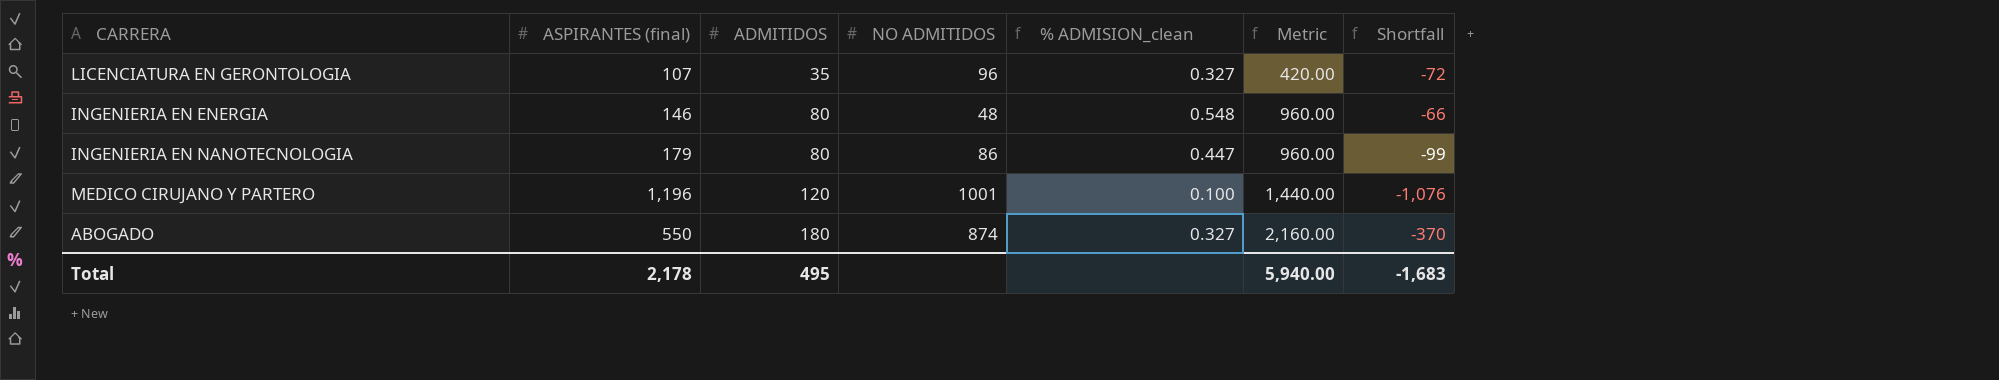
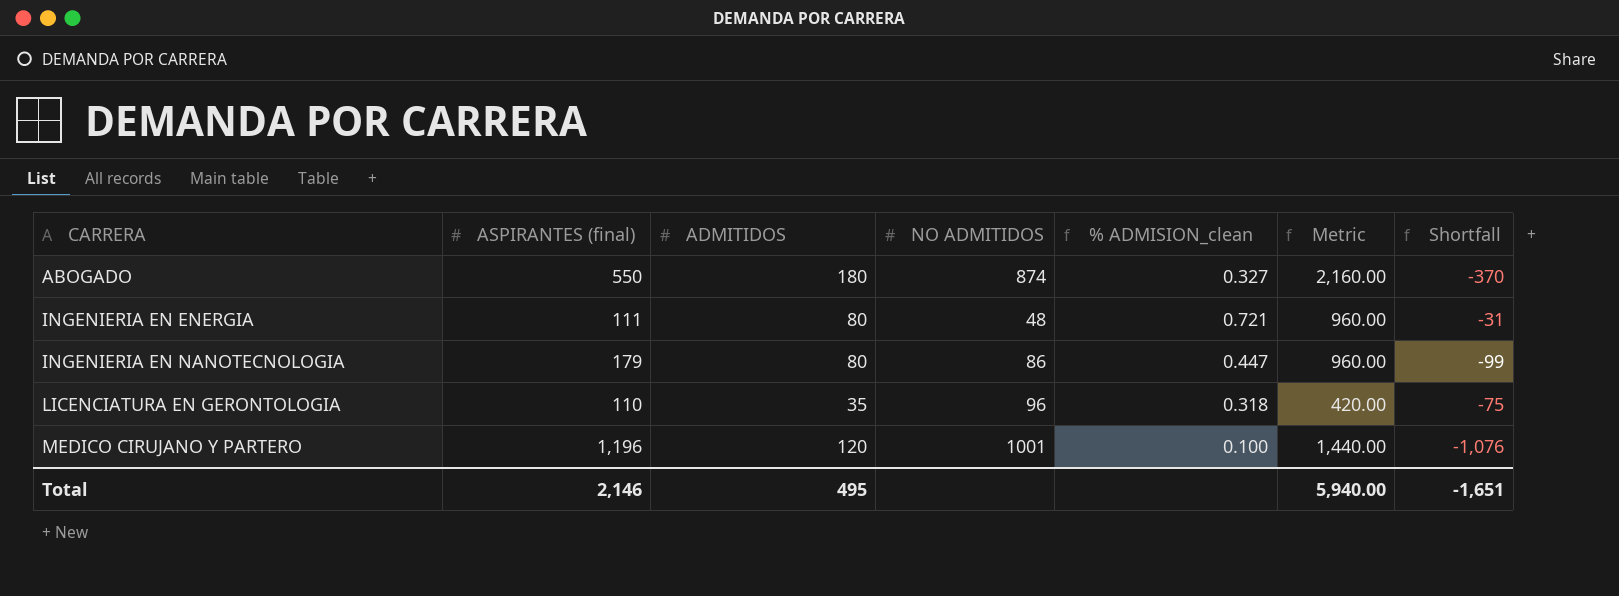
row order: ADMITIDOS ascending -> CARRERA ascending
INGENIERIA EN ENERGIA | ASPIRANTES (final): 146 -> 111
INGENIERIA EN ENERGIA | % ADMISION_clean: 0.548 -> 0.721
INGENIERIA EN ENERGIA | Shortfall: -66 -> -31
LICENCIATURA EN GERONTOLOGIA | ASPIRANTES (final): 107 -> 110
LICENCIATURA EN GERONTOLOGIA | % ADMISION_clean: 0.327 -> 0.318
LICENCIATURA EN GERONTOLOGIA | Shortfall: -72 -> -75
Total | ASPIRANTES (final): 2,178 -> 2,146
Total | Shortfall: -1,683 -> -1,651

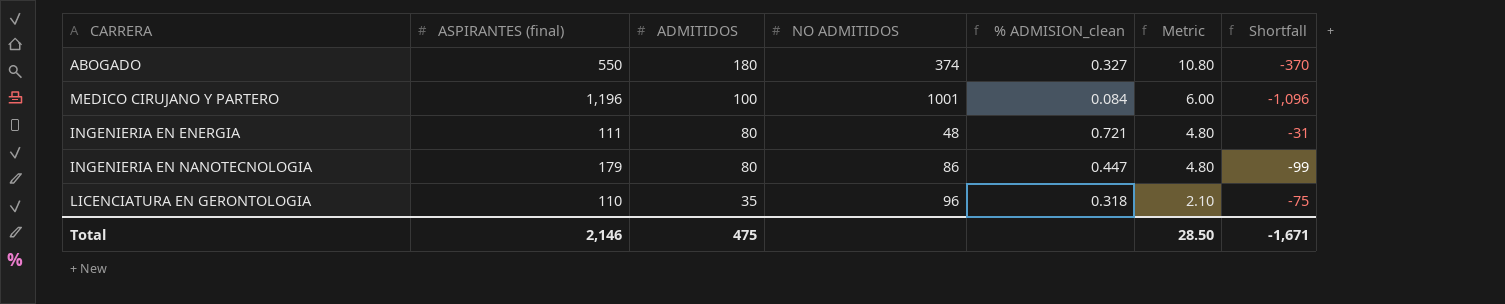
row order: CARRERA ascending -> ADMITIDOS descending
column Metric | formula: [ADMITIDOS] * 12 -> [ADMITIDOS] * 0.06
ABOGADO | NO ADMITIDOS: 874 -> 374
MEDICO CIRUJANO Y PARTERO | ADMITIDOS: 120 -> 100
MEDICO CIRUJANO Y PARTERO | % ADMISION_clean: 0.100 -> 0.084
MEDICO CIRUJANO Y PARTERO | Shortfall: -1,076 -> -1,096
Total | ADMITIDOS: 495 -> 475
Total | Metric: 5,940.00 -> 28.50
Total | Shortfall: -1,651 -> -1,671

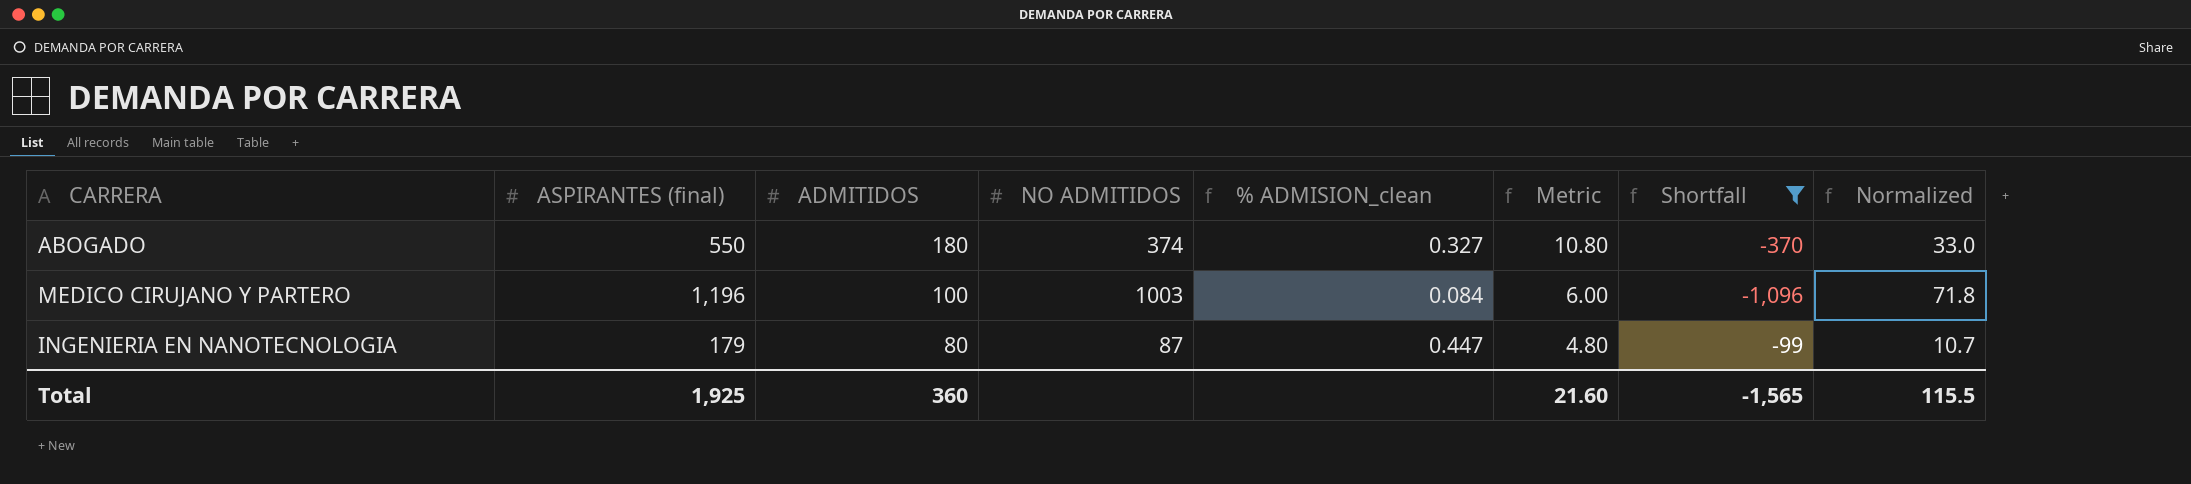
filter: none -> Shortfall <= -99
column Normalized | formula: none -> [ASPIRANTES (final)] * 0.06
MEDICO CIRUJANO Y PARTERO | NO ADMITIDOS: 1001 -> 1003
INGENIERIA EN NANOTECNOLOGIA | NO ADMITIDOS: 86 -> 87
Total | ASPIRANTES (final): 2,146 -> 1,925
Total | ADMITIDOS: 475 -> 360
Total | Metric: 28.50 -> 21.60
Total | Shortfall: -1,671 -> -1,565

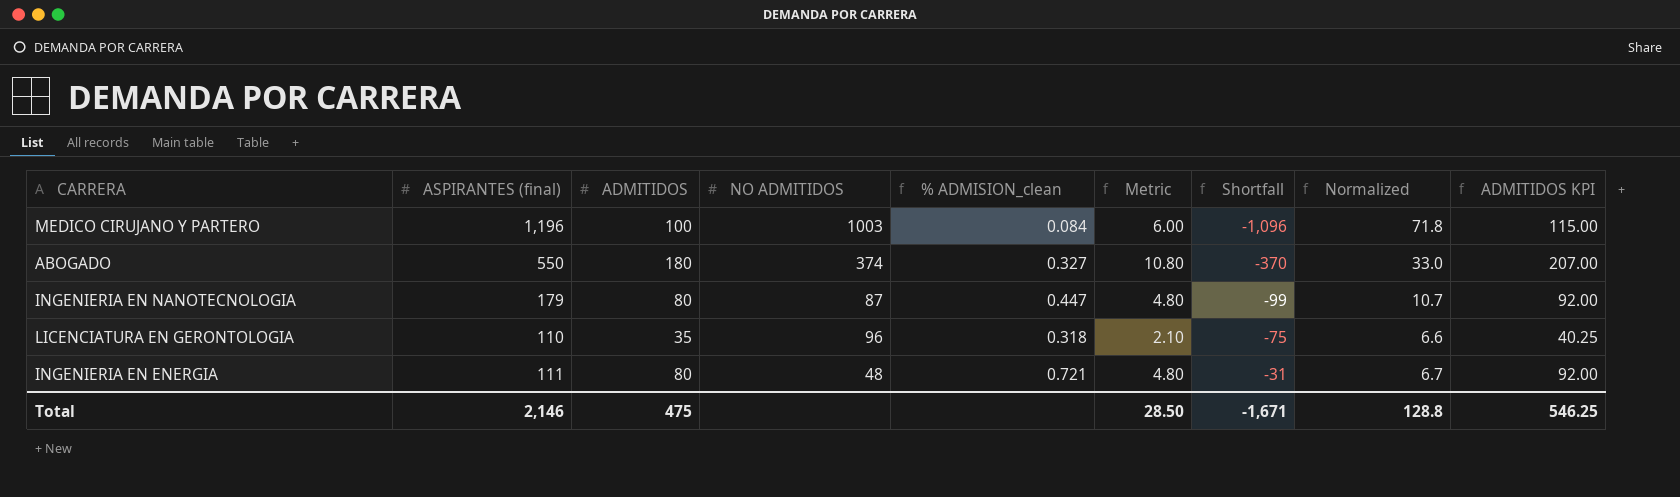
filter: Shortfall <= -99 -> none
row order: ADMITIDOS descending -> Shortfall ascending
column ADMITIDOS KPI | formula: none -> [ADMITIDOS] * 1.15
Total | ASPIRANTES (final): 1,925 -> 2,146
Total | ADMITIDOS: 360 -> 475
Total | Metric: 21.60 -> 28.50
Total | Shortfall: -1,565 -> -1,671
Total | Normalized: 115.5 -> 128.8

